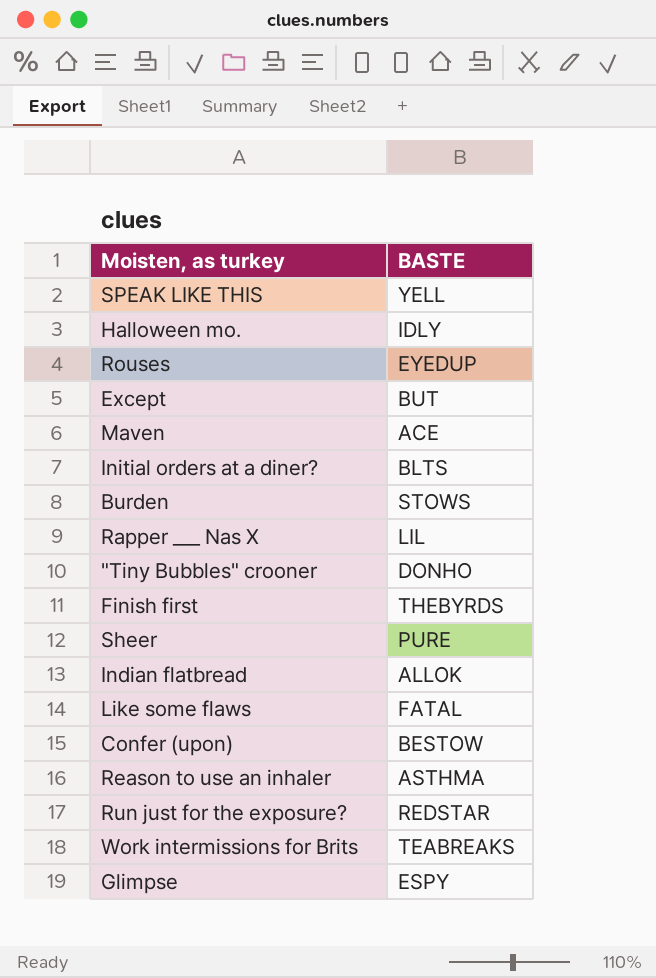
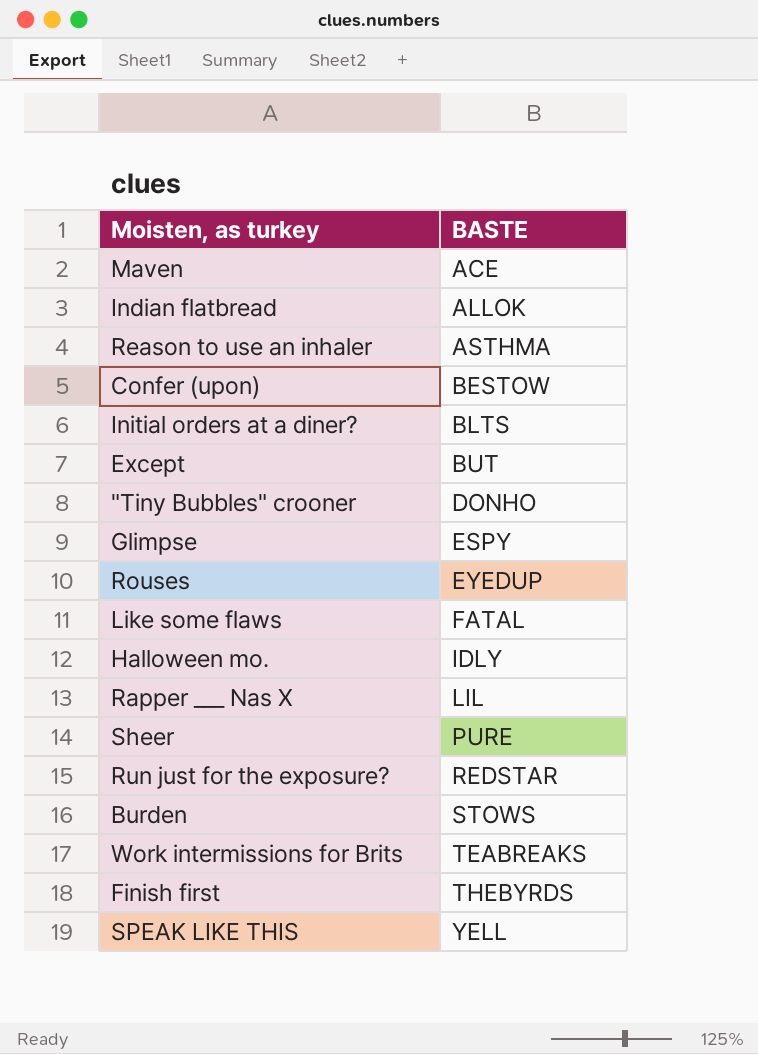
row order: none -> BASTE ascending

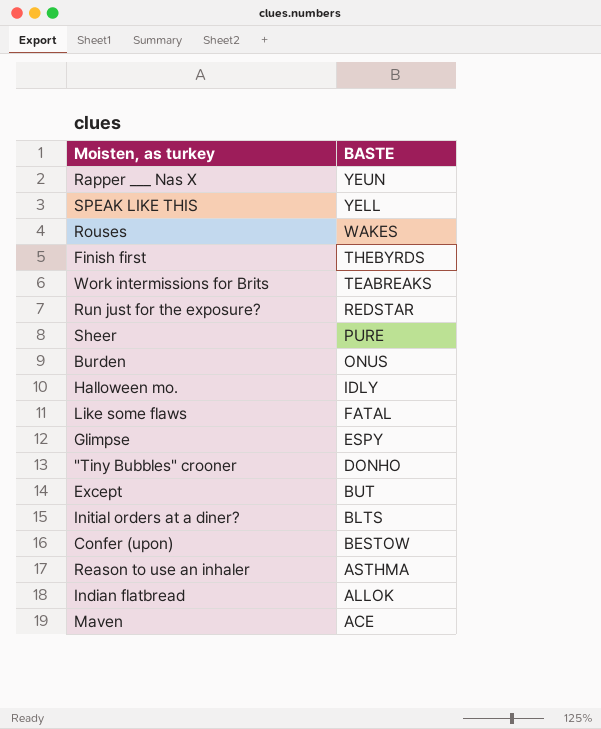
row order: BASTE ascending -> BASTE descending
Rapper ___ Nas X | BASTE: LIL -> YEUN
Rouses | BASTE: EYEDUP -> WAKES
Burden | BASTE: STOWS -> ONUS

